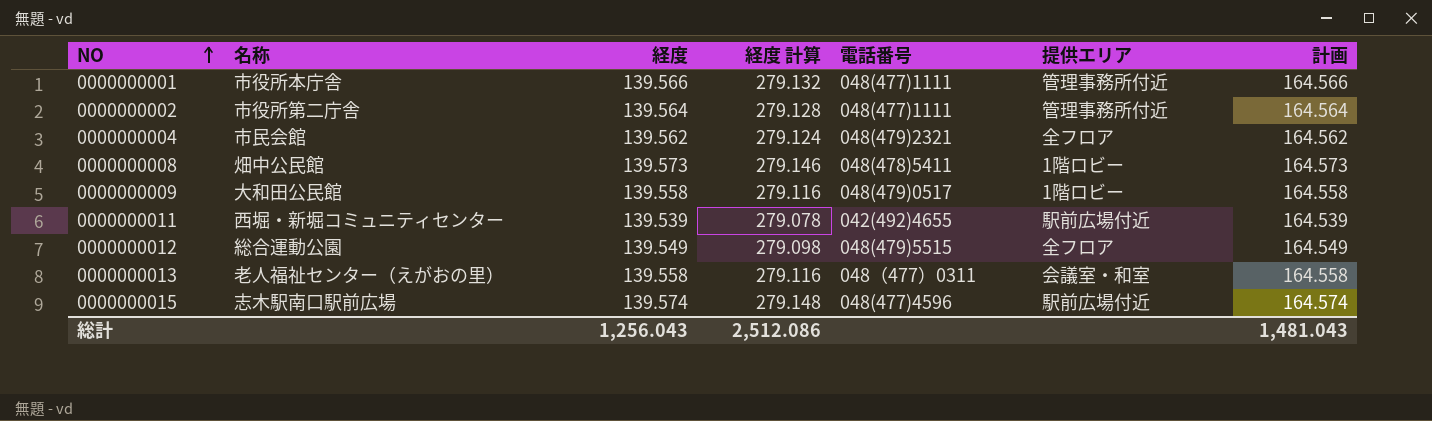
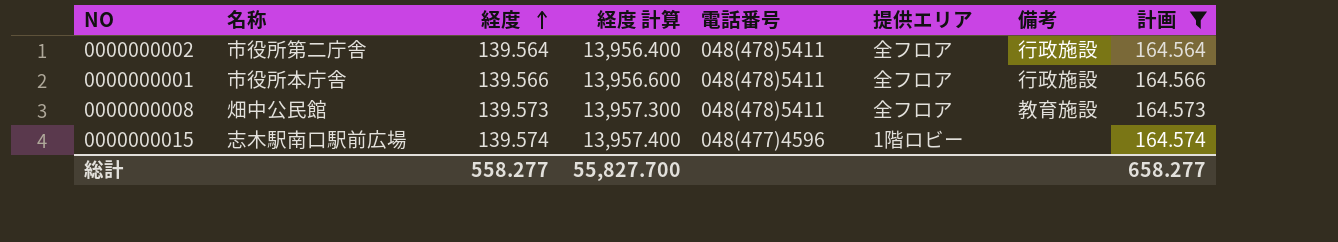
filter: none -> 計画 >= 164.564
row order: NO ascending -> 経度 ascending
column 経度 計算 | formula: [経度] * 2 -> [経度] * 100
column 備考 | position: none -> 7
0000000002 | 電話番号: 048(477)1111 -> 048(478)5411
0000000002 | 提供エリア: 管理事務所付近 -> 全フロア
0000000001 | 電話番号: 048(477)1111 -> 048(478)5411
0000000001 | 提供エリア: 管理事務所付近 -> 全フロア
0000000008 | 提供エリア: 1階ロビー -> 全フロア
0000000015 | 提供エリア: 駅前広場付近 -> 1階ロビー
総計 | 経度: 1,256.043 -> 558.277
総計 | 経度 計算: 2,512.086 -> 55,827.700
総計 | 計画: 1,481.043 -> 658.277

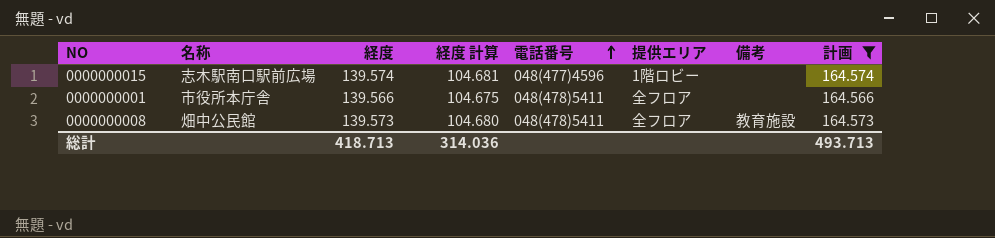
row order: 経度 ascending -> 電話番号 ascending
column 経度 計算 | formula: [経度] * 100 -> [経度] * 0.75
row 0000000002: 市役所第二庁舎 | 139.564 | 13,956.400 | 048(478)5411 | 全フロア | 行政施設 | 164.564 -> none
0000000001 | 備考: 行政施設 -> none
総計 | 経度: 558.277 -> 418.713
総計 | 経度 計算: 55,827.700 -> 314.036
総計 | 計画: 658.277 -> 493.713

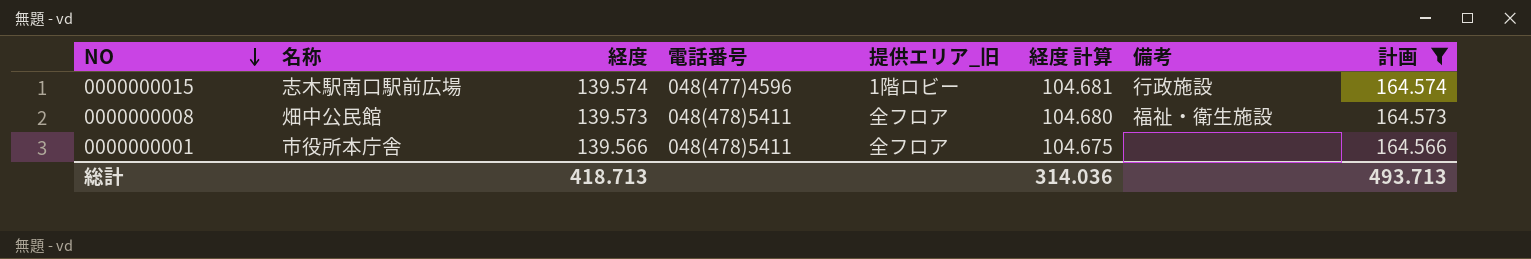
row order: 電話番号 ascending -> NO descending
column name: 提供エリア -> 提供エリア_旧
column 経度 計算 | position: 4 -> 6
0000000015 | 備考: none -> 行政施設
0000000008 | 備考: 教育施設 -> 福祉・衛生施設

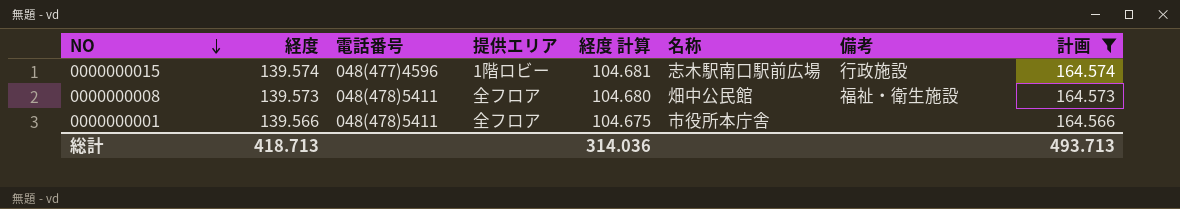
column name: 提供エリア_旧 -> 提供エリア
column 名称 | position: 2 -> 6

